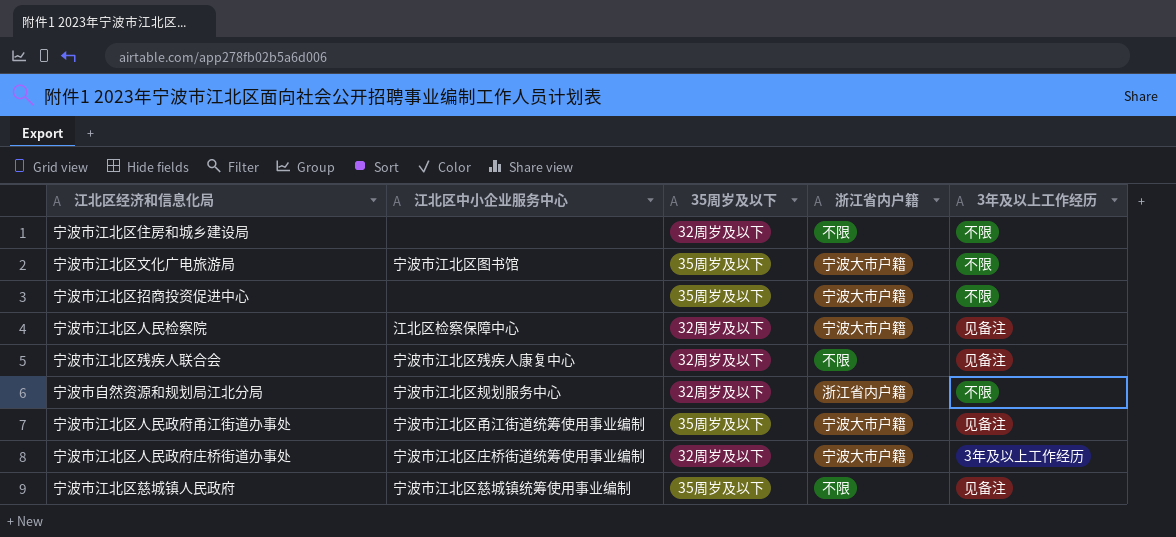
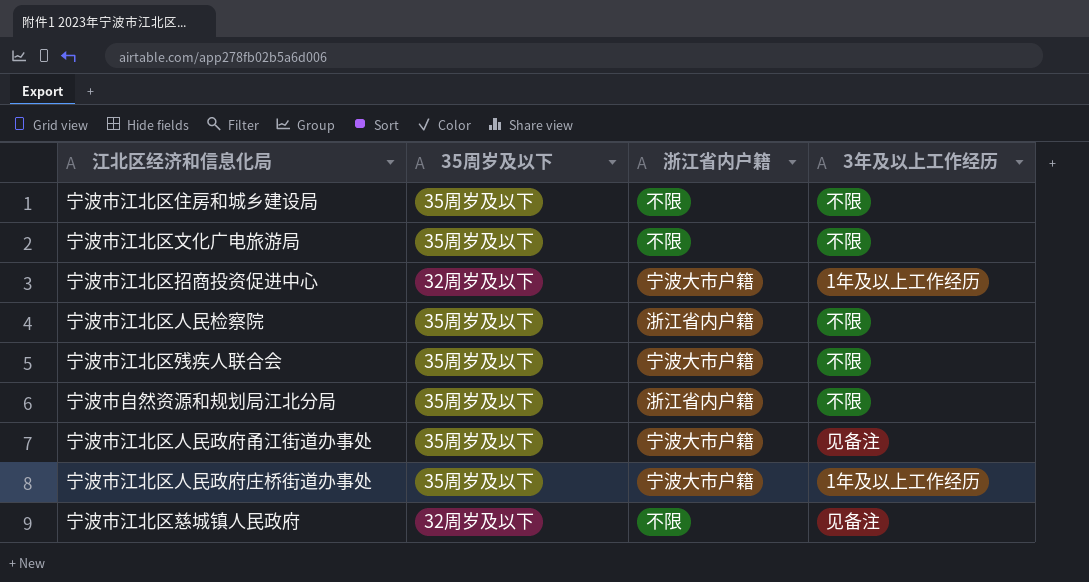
column 江北区中小企业服务中心 | position: 2 -> none
宁波市江北区住房和城乡建设局 | 35周岁及以下: 32周岁及以下 -> 35周岁及以下
宁波市江北区文化广电旅游局 | 浙江省内户籍: 宁波大市户籍 -> 不限
宁波市江北区招商投资促进中心 | 35周岁及以下: 35周岁及以下 -> 32周岁及以下
宁波市江北区招商投资促进中心 | 3年及以上工作经历: 不限 -> 1年及以上工作经历
宁波市江北区人民检察院 | 35周岁及以下: 32周岁及以下 -> 35周岁及以下
宁波市江北区人民检察院 | 浙江省内户籍: 宁波大市户籍 -> 浙江省内户籍
宁波市江北区人民检察院 | 3年及以上工作经历: 见备注 -> 不限
宁波市江北区残疾人联合会 | 35周岁及以下: 32周岁及以下 -> 35周岁及以下
宁波市江北区残疾人联合会 | 浙江省内户籍: 不限 -> 宁波大市户籍
宁波市江北区残疾人联合会 | 3年及以上工作经历: 见备注 -> 不限
宁波市自然资源和规划局江北分局 | 35周岁及以下: 32周岁及以下 -> 35周岁及以下
宁波市江北区人民政府庄桥街道办事处 | 35周岁及以下: 32周岁及以下 -> 35周岁及以下
宁波市江北区人民政府庄桥街道办事处 | 3年及以上工作经历: 3年及以上工作经历 -> 1年及以上工作经历
宁波市江北区慈城镇人民政府 | 35周岁及以下: 35周岁及以下 -> 32周岁及以下

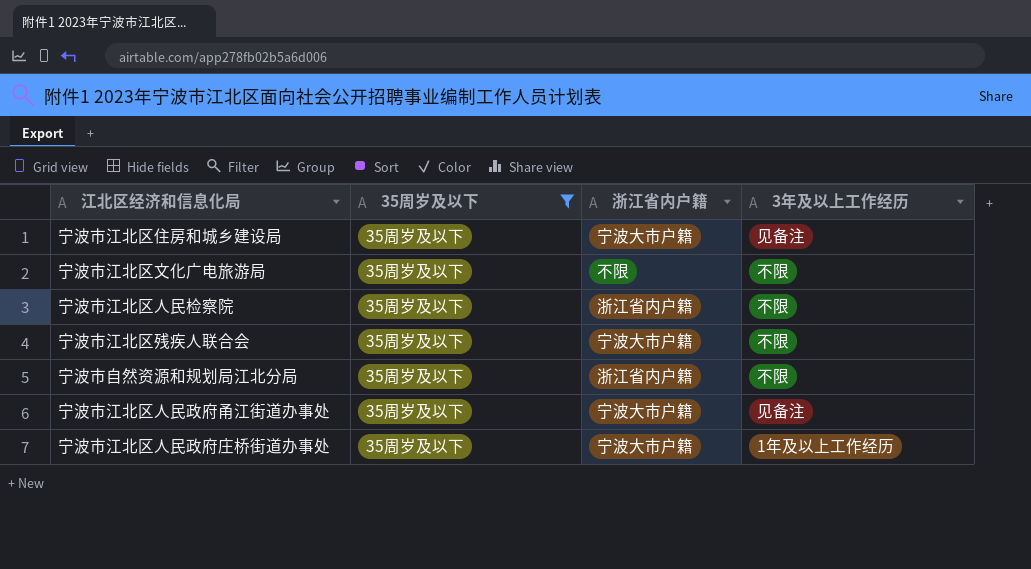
filter: none -> 35周岁及以下 = 35周岁及以下
宁波市江北区住房和城乡建设局 | 浙江省内户籍: 不限 -> 宁波大市户籍
宁波市江北区住房和城乡建设局 | 3年及以上工作经历: 不限 -> 见备注

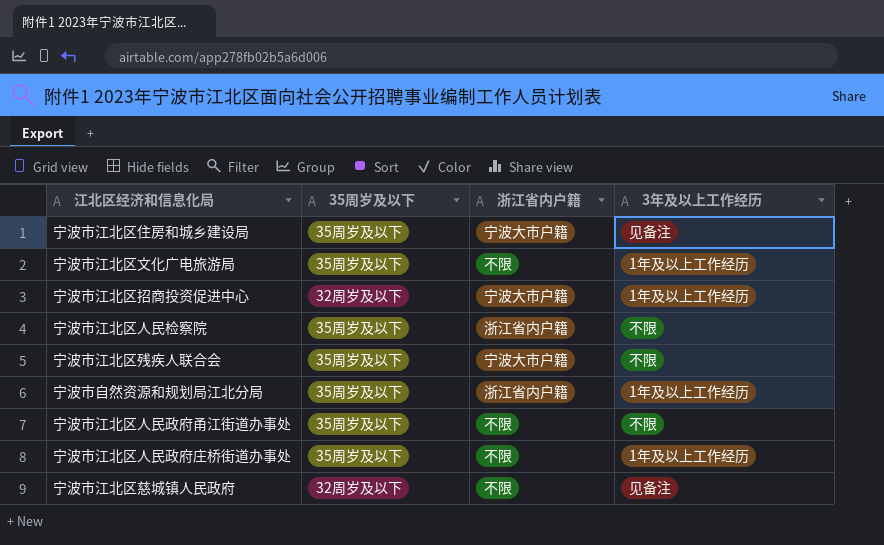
filter: 35周岁及以下 = 35周岁及以下 -> none
宁波市江北区文化广电旅游局 | 3年及以上工作经历: 不限 -> 1年及以上工作经历
宁波市自然资源和规划局江北分局 | 3年及以上工作经历: 不限 -> 1年及以上工作经历
宁波市江北区人民政府甬江街道办事处 | 浙江省内户籍: 宁波大市户籍 -> 不限
宁波市江北区人民政府甬江街道办事处 | 3年及以上工作经历: 见备注 -> 不限
宁波市江北区人民政府庄桥街道办事处 | 浙江省内户籍: 宁波大市户籍 -> 不限

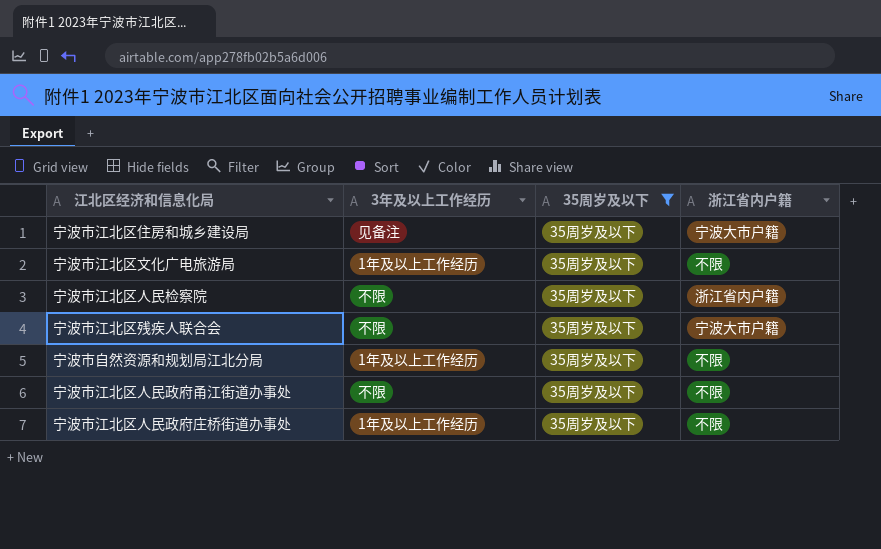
filter: none -> 35周岁及以下 = 35周岁及以下
column 3年及以上工作经历 | position: 4 -> 2
宁波市自然资源和规划局江北分局 | 浙江省内户籍: 浙江省内户籍 -> 不限

